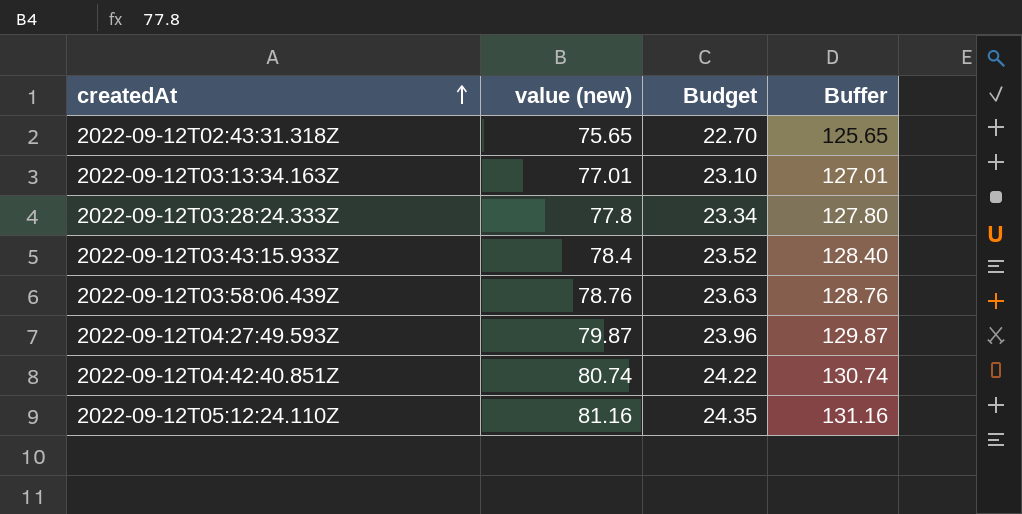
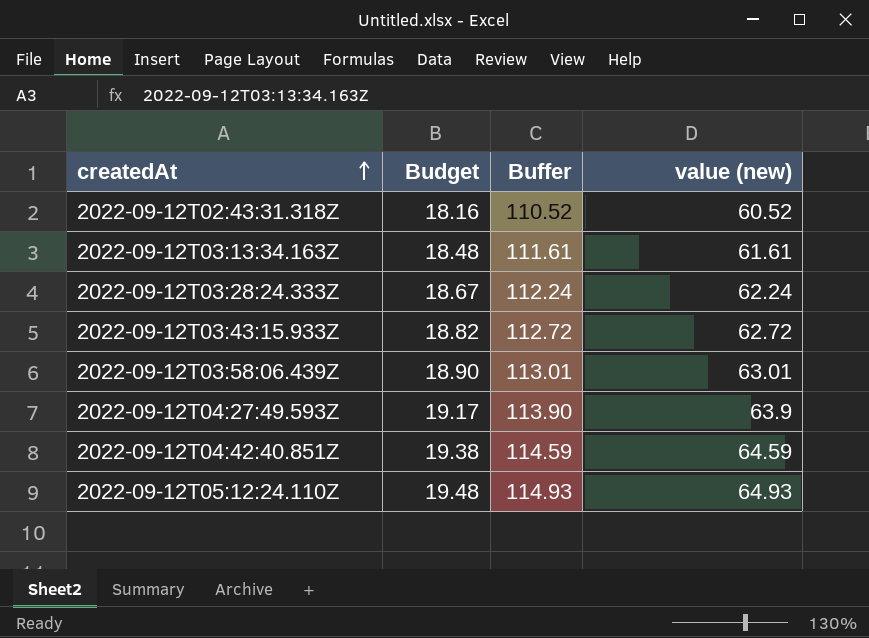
column value (new) | position: 2 -> 4
2022-09-12T02:43:31.318Z | Budget: 22.70 -> 18.16
2022-09-12T02:43:31.318Z | Buffer: 125.65 -> 110.52
2022-09-12T02:43:31.318Z | value (new): 75.65 -> 60.52
2022-09-12T03:13:34.163Z | Budget: 23.10 -> 18.48
2022-09-12T03:13:34.163Z | Buffer: 127.01 -> 111.61
2022-09-12T03:13:34.163Z | value (new): 77.01 -> 61.61
2022-09-12T03:28:24.333Z | Budget: 23.34 -> 18.67
2022-09-12T03:28:24.333Z | Buffer: 127.80 -> 112.24
2022-09-12T03:28:24.333Z | value (new): 77.8 -> 62.24
2022-09-12T03:43:15.933Z | Budget: 23.52 -> 18.82
2022-09-12T03:43:15.933Z | Buffer: 128.40 -> 112.72
2022-09-12T03:43:15.933Z | value (new): 78.4 -> 62.72
2022-09-12T03:58:06.439Z | Budget: 23.63 -> 18.90
2022-09-12T03:58:06.439Z | Buffer: 128.76 -> 113.01
2022-09-12T03:58:06.439Z | value (new): 78.76 -> 63.01
2022-09-12T04:27:49.593Z | Budget: 23.96 -> 19.17
2022-09-12T04:27:49.593Z | Buffer: 129.87 -> 113.90
2022-09-12T04:27:49.593Z | value (new): 79.87 -> 63.9
2022-09-12T04:42:40.851Z | Budget: 24.22 -> 19.38
2022-09-12T04:42:40.851Z | Buffer: 130.74 -> 114.59
2022-09-12T04:42:40.851Z | value (new): 80.74 -> 64.59
2022-09-12T05:12:24.110Z | Budget: 24.35 -> 19.48
2022-09-12T05:12:24.110Z | Buffer: 131.16 -> 114.93
2022-09-12T05:12:24.110Z | value (new): 81.16 -> 64.93

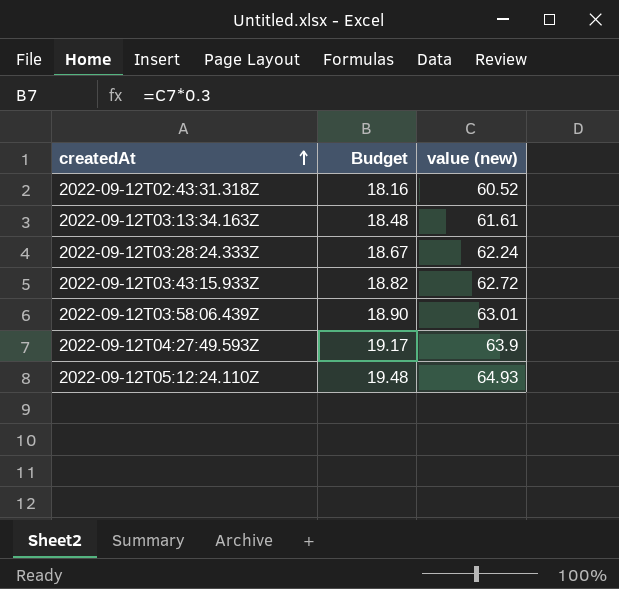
column Buffer | formula: [value (new)] + 50 -> none
row 2022-09-12T04:42:40.851Z: 19.38 | 114.59 | 64.59 -> none

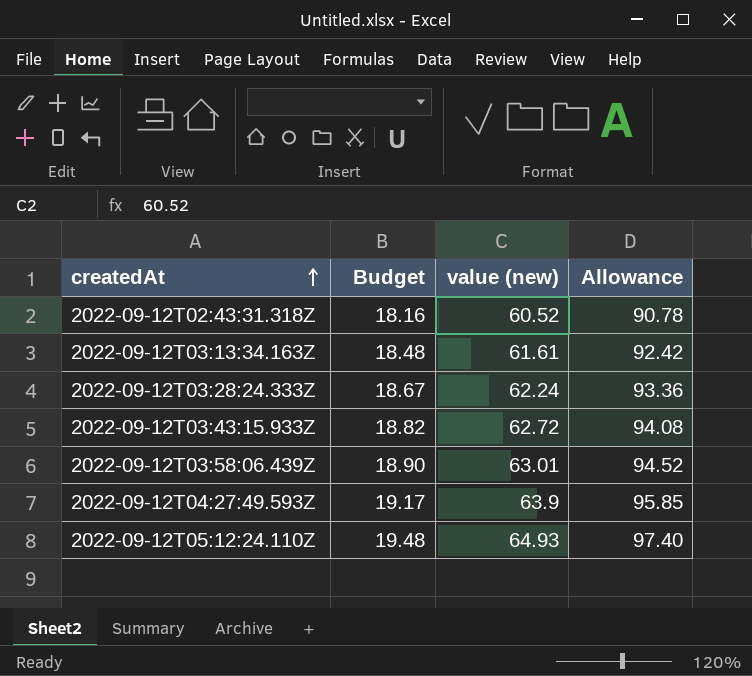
column Allowance | formula: none -> [value (new)] * 1.5

